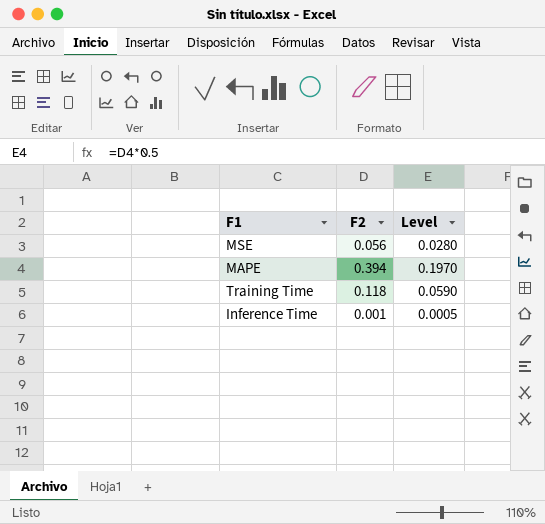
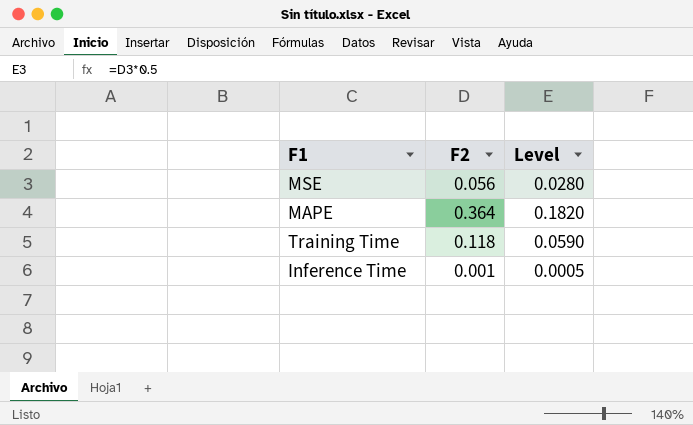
MAPE | F2: 0.394 -> 0.364
MAPE | Level: 0.1970 -> 0.1820

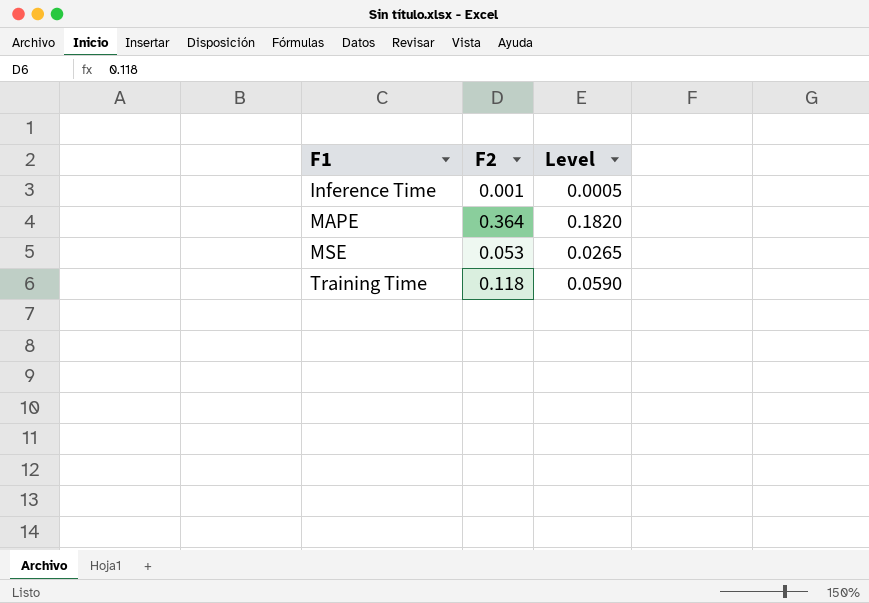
row order: none -> F1 ascending
MSE | F2: 0.056 -> 0.053
MSE | Level: 0.0280 -> 0.0265

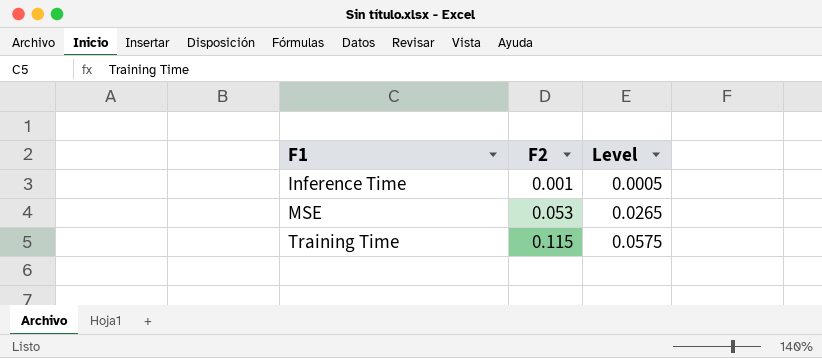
row MAPE: 0.364 | 0.1820 -> none
Training Time | F2: 0.118 -> 0.115
Training Time | Level: 0.0590 -> 0.0575

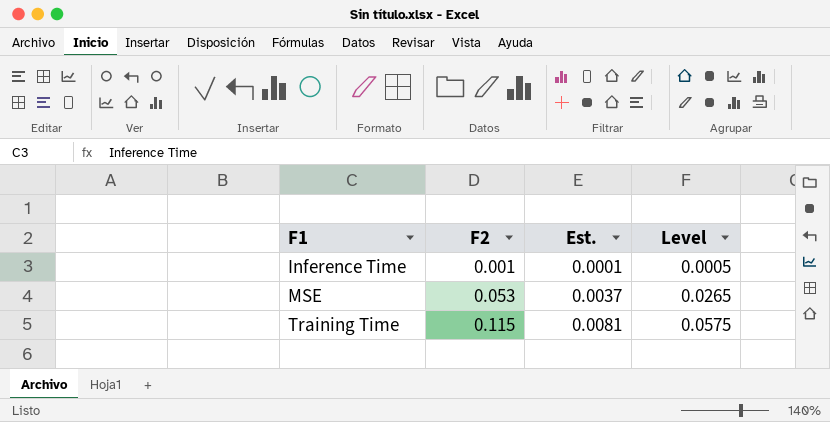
column Est. | formula: none -> [F2] * 0.07

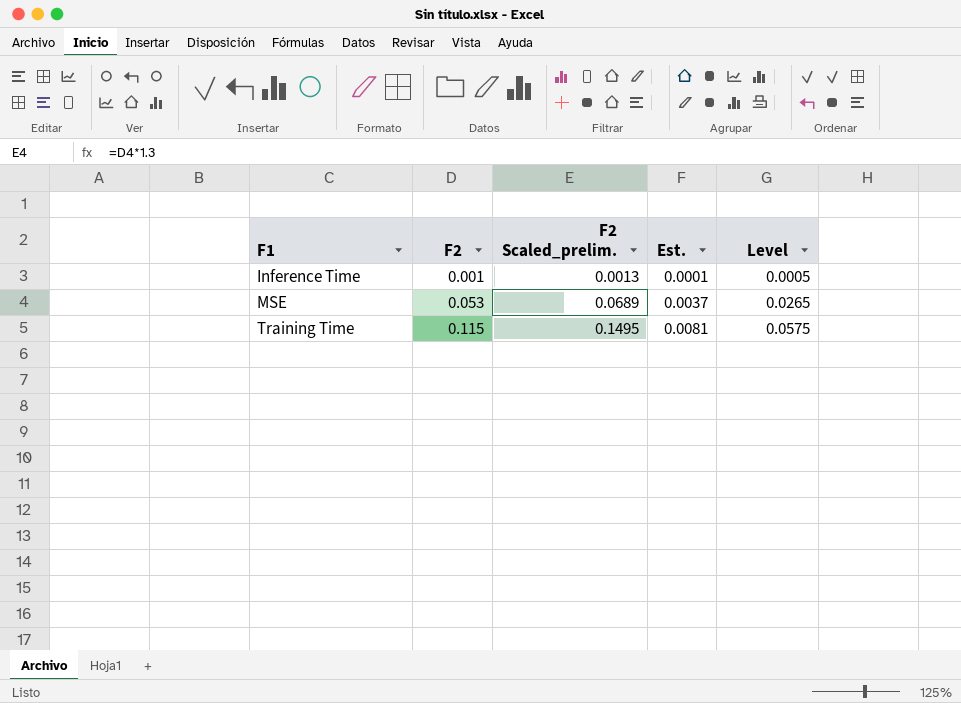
column F2 Scaled_prelim. | formula: none -> [F2] * 1.3

